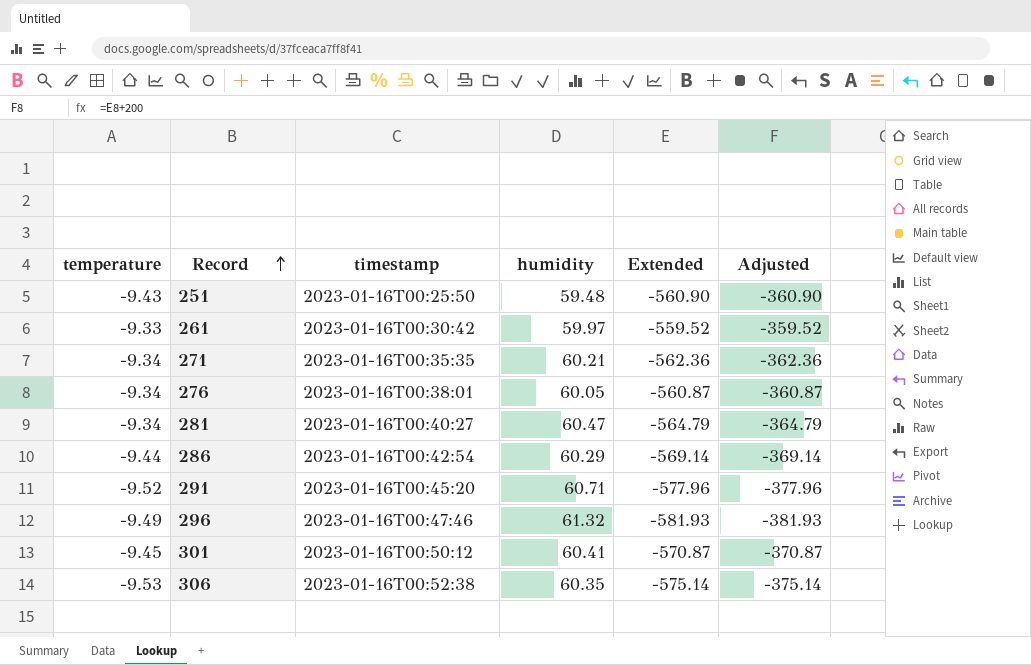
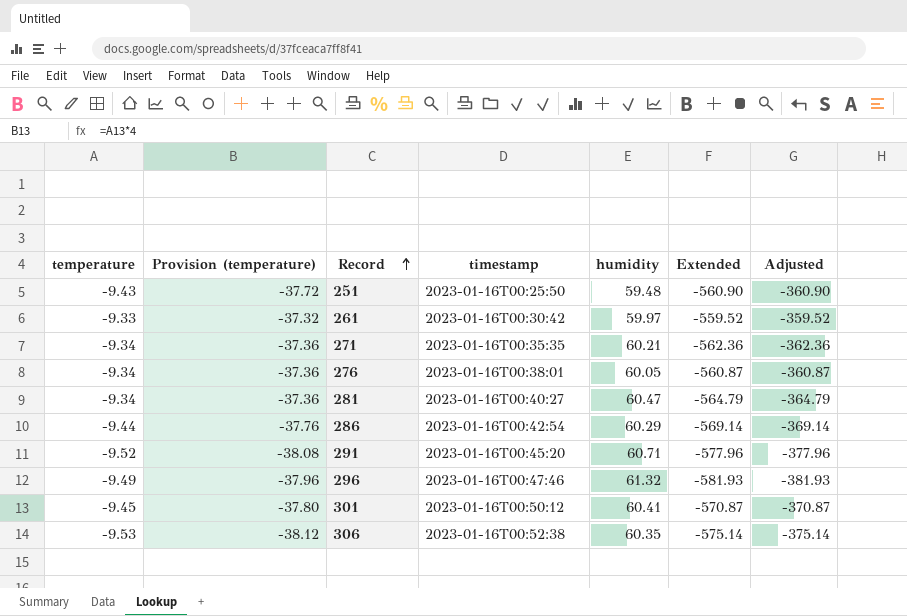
column Provision (temperature) | formula: none -> [temperature] * 4

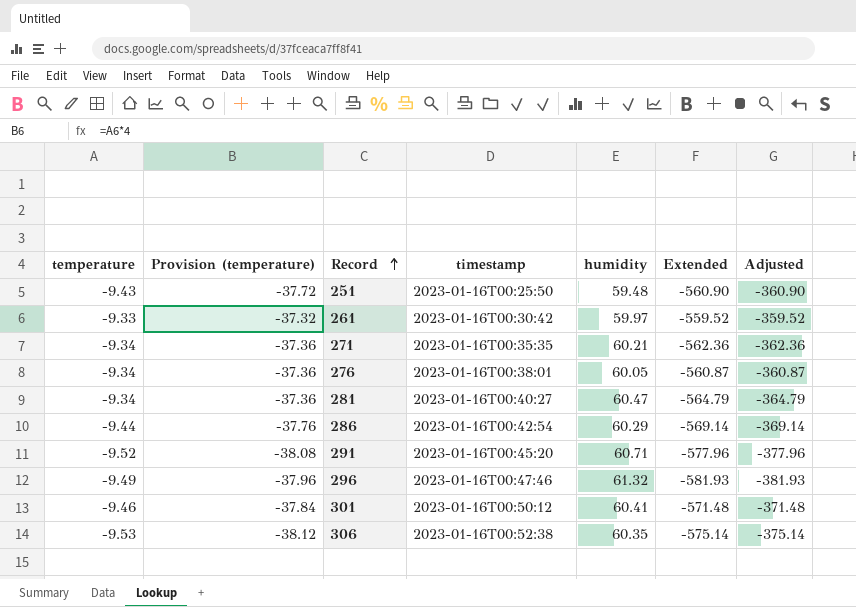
301 | temperature: -9.45 -> -9.46
301 | Provision (temperature): -37.80 -> -37.84
301 | Extended: -570.87 -> -571.48
301 | Adjusted: -370.87 -> -371.48

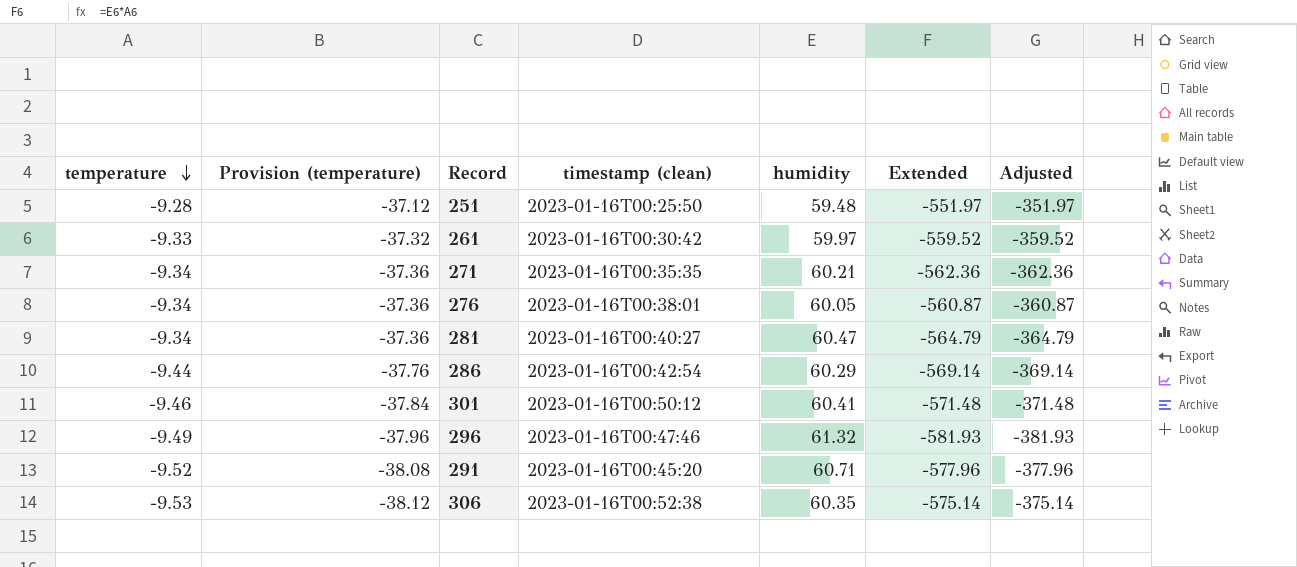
row order: Record ascending -> temperature descending
column name: timestamp -> timestamp (clean)
251 | temperature: -9.43 -> -9.28
251 | Provision (temperature): -37.72 -> -37.12
251 | Extended: -560.90 -> -551.97
251 | Adjusted: -360.90 -> -351.97

